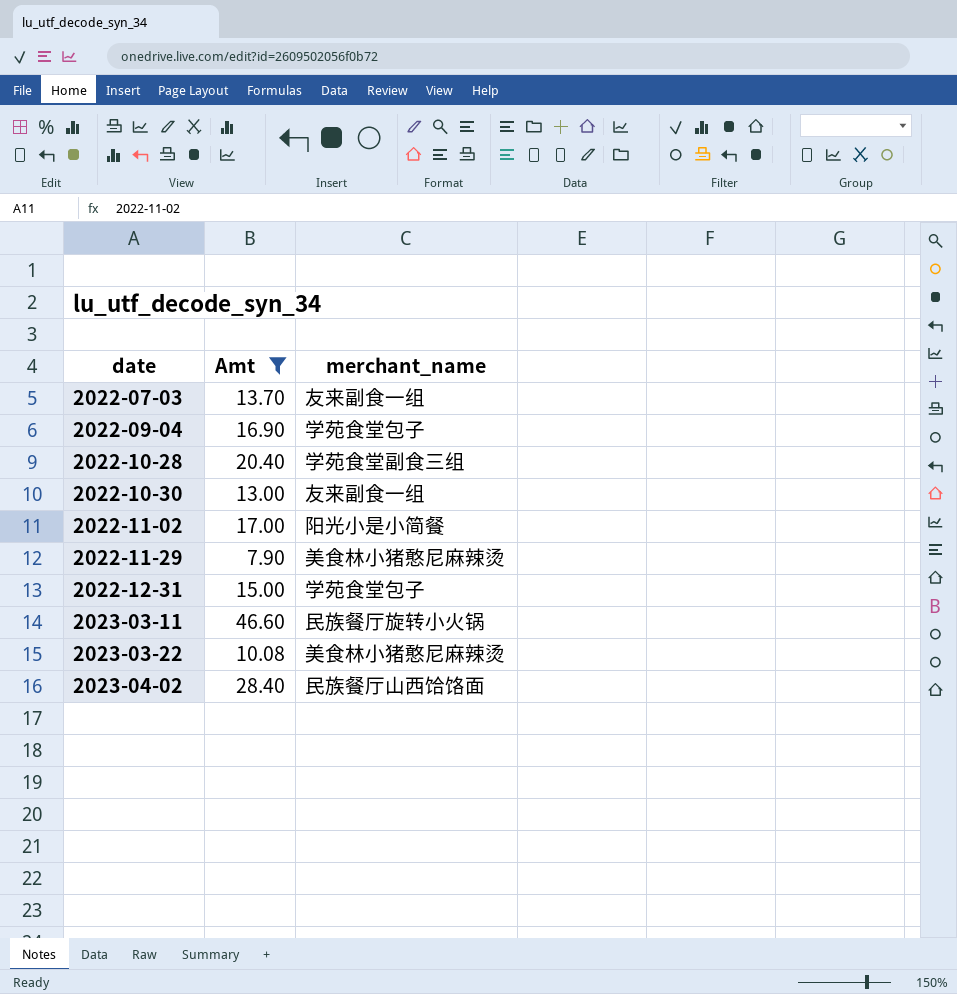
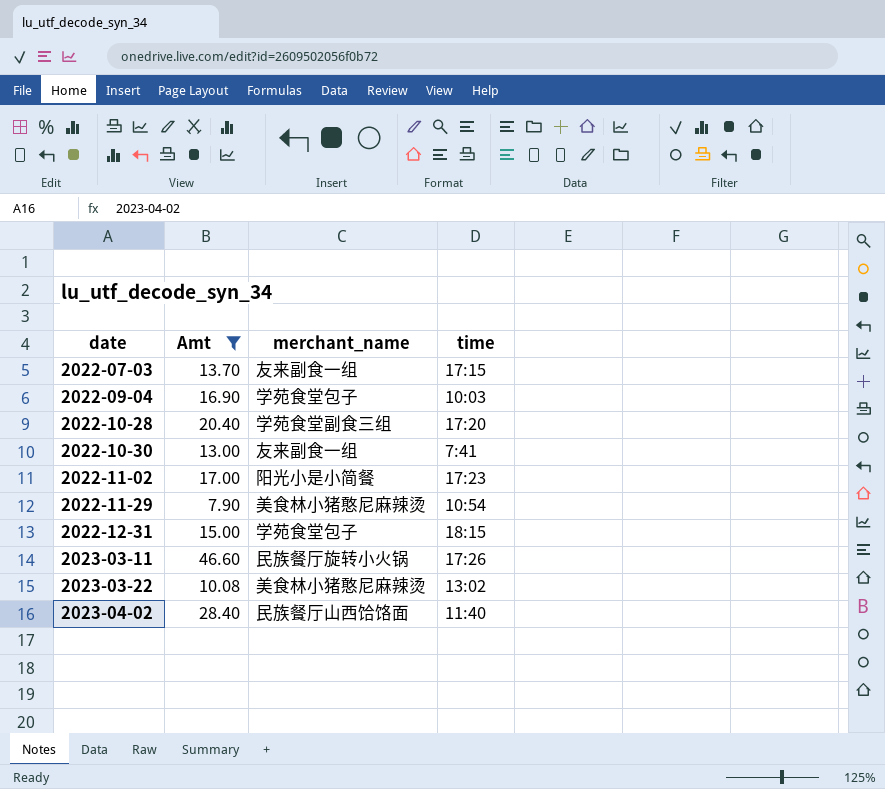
column time | position: none -> 4

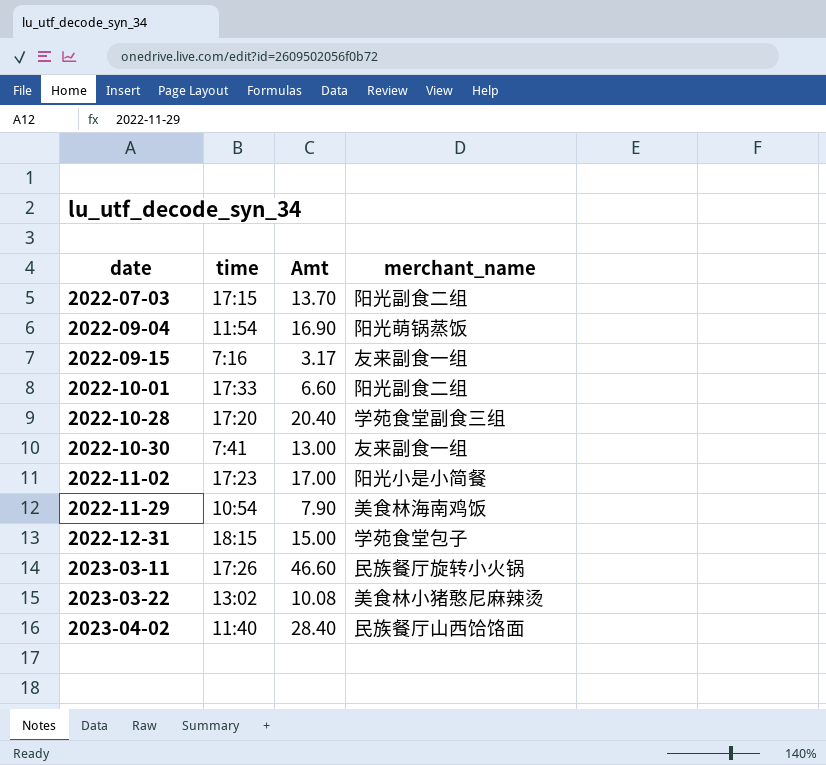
filter: Amt >= 7.90 -> none
column time | position: 4 -> 2
2022-07-03 | merchant_name: 友来副食一组 -> 阳光副食二组
2022-09-04 | time: 10:03 -> 11:54
2022-09-04 | merchant_name: 学苑食堂包子 -> 阳光萌锅蒸饭
2022-11-29 | merchant_name: 美食林小猪憨尼麻辣烫 -> 美食林海南鸡饭

